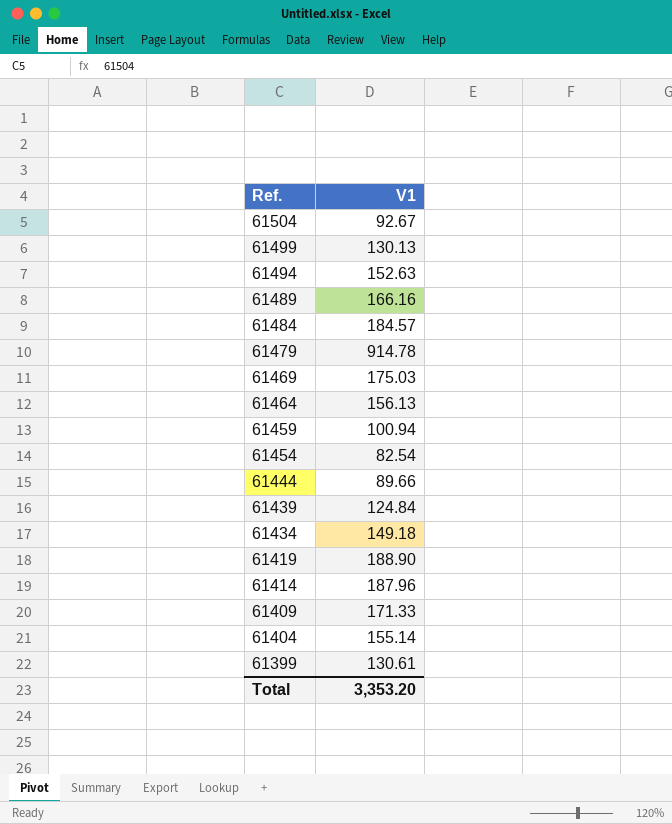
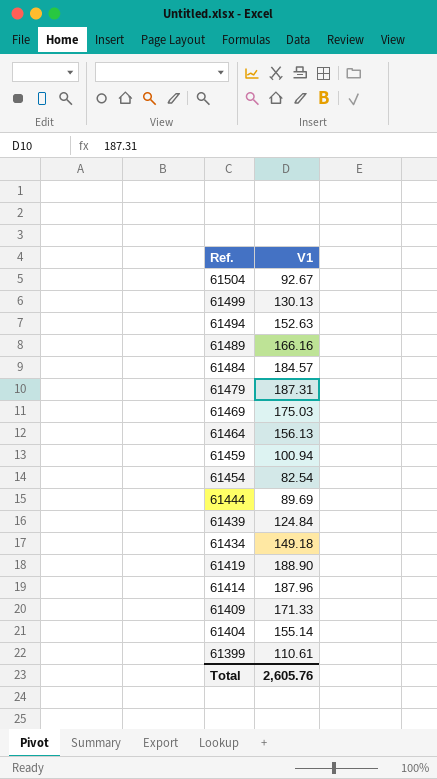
61479 | V1: 914.78 -> 187.31
61444 | V1: 89.66 -> 89.69
61399 | V1: 130.61 -> 110.61
Total | V1: 3,353.20 -> 2,605.76

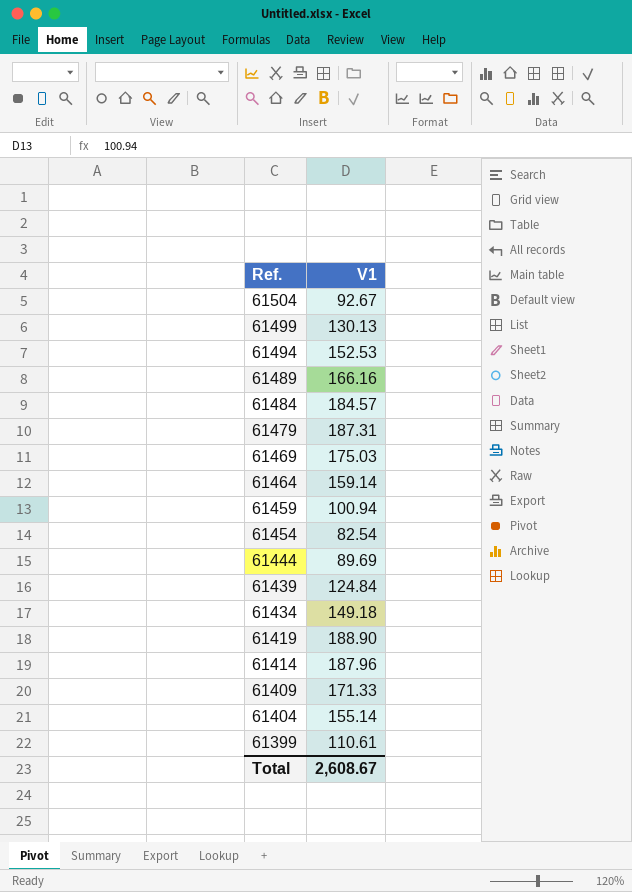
61494 | V1: 152.63 -> 152.53
61464 | V1: 156.13 -> 159.14
Total | V1: 2,605.76 -> 2,608.67

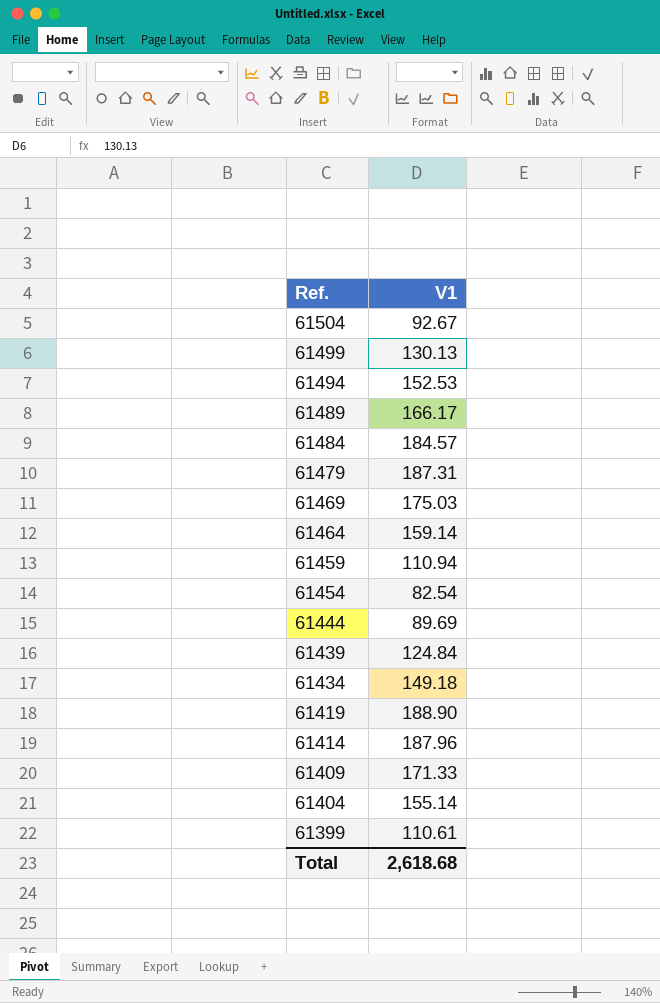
61489 | V1: 166.16 -> 166.17
61459 | V1: 100.94 -> 110.94
Total | V1: 2,608.67 -> 2,618.68

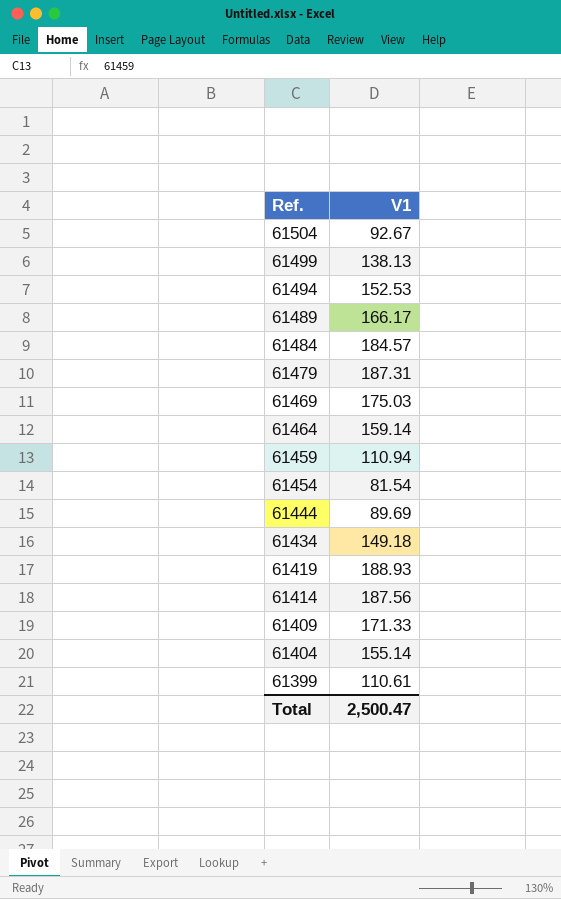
row 61439: 124.84 -> none
61499 | V1: 130.13 -> 138.13
61454 | V1: 82.54 -> 81.54
61419 | V1: 188.90 -> 188.93
61414 | V1: 187.96 -> 187.56
Total | V1: 2,618.68 -> 2,500.47

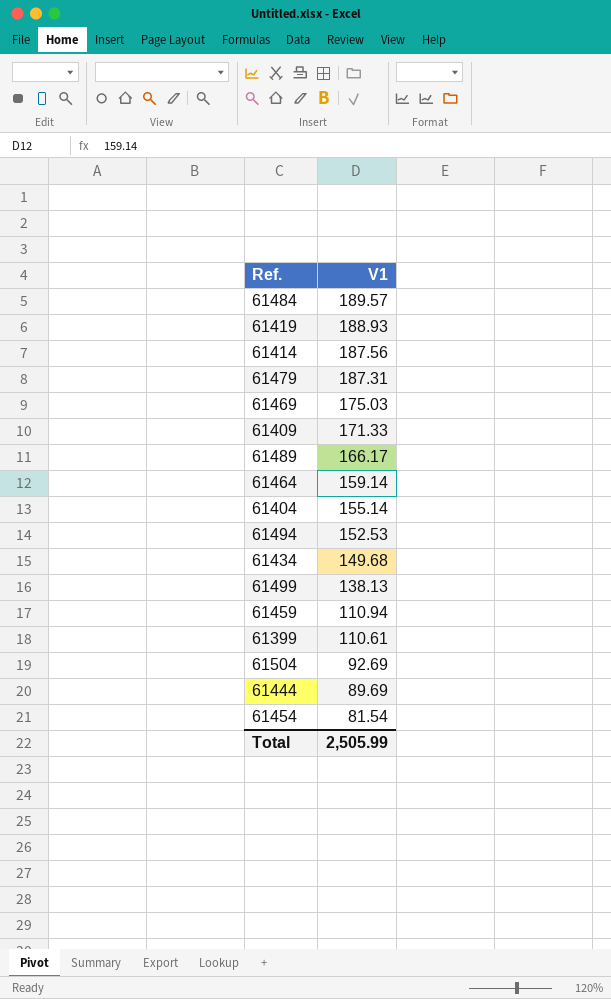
row order: Ref. descending -> V1 descending
61484 | V1: 184.57 -> 189.57
61434 | V1: 149.18 -> 149.68
61504 | V1: 92.67 -> 92.69
Total | V1: 2,500.47 -> 2,505.99

